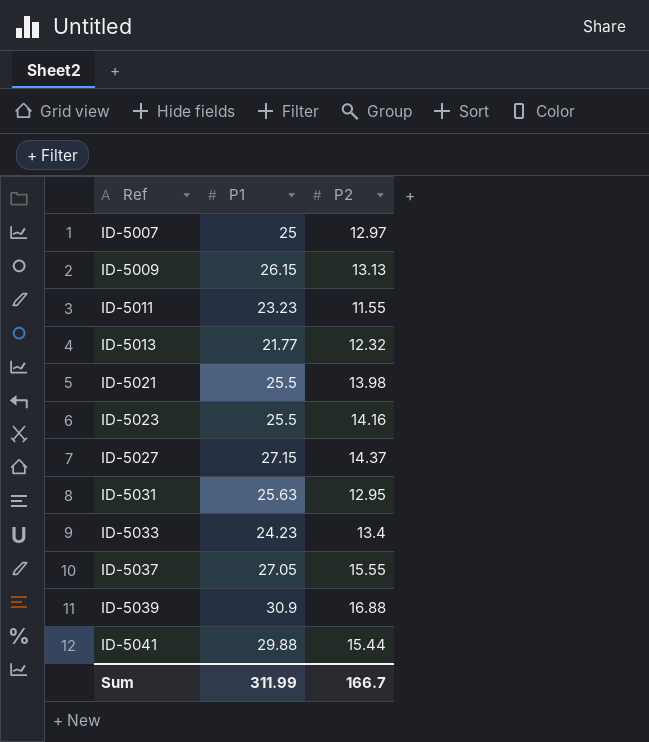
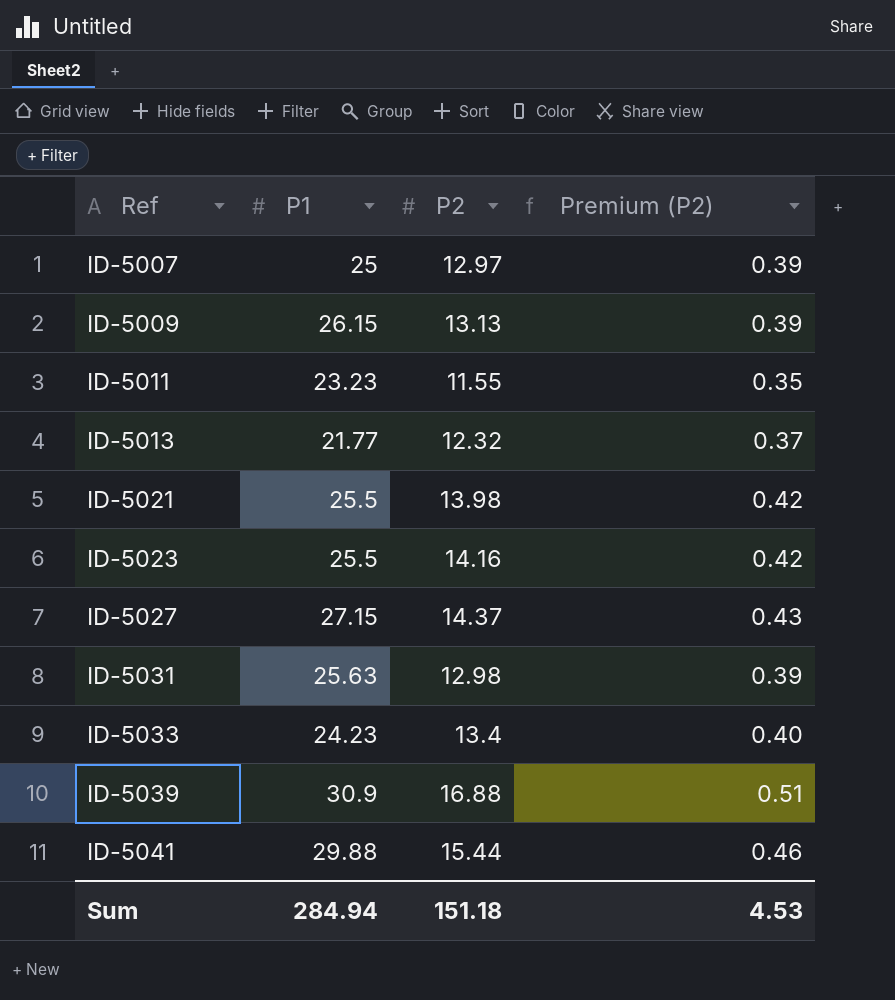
column Premium (P2) | formula: none -> [P2] * 0.03
row ID-5037: 27.05 | 15.55 -> none
ID-5031 | P2: 12.95 -> 12.98
Sum | P1: 311.99 -> 284.94
Sum | P2: 166.7 -> 151.18

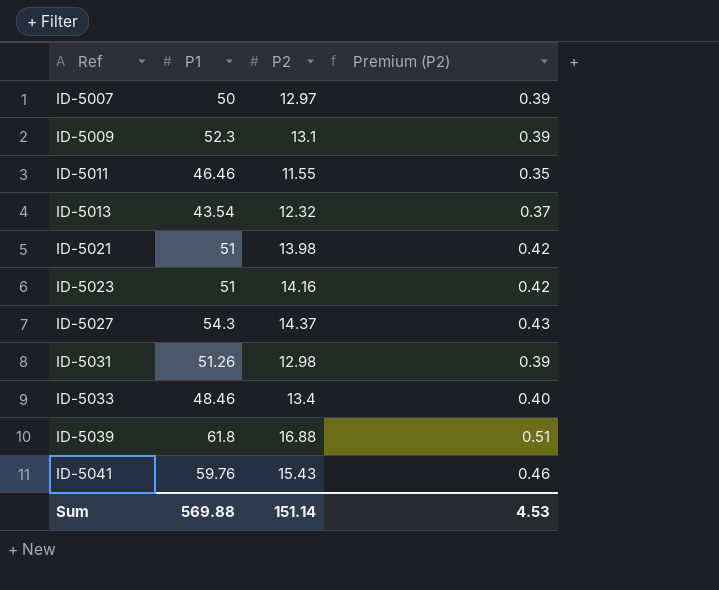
ID-5007 | P1: 25 -> 50
ID-5009 | P1: 26.15 -> 52.3
ID-5009 | P2: 13.13 -> 13.1
ID-5011 | P1: 23.23 -> 46.46
ID-5013 | P1: 21.77 -> 43.54
ID-5021 | P1: 25.5 -> 51
ID-5023 | P1: 25.5 -> 51
ID-5027 | P1: 27.15 -> 54.3
ID-5031 | P1: 25.63 -> 51.26
ID-5033 | P1: 24.23 -> 48.46
ID-5039 | P1: 30.9 -> 61.8
ID-5041 | P1: 29.88 -> 59.76
ID-5041 | P2: 15.44 -> 15.43
Sum | P1: 284.94 -> 569.88
Sum | P2: 151.18 -> 151.14

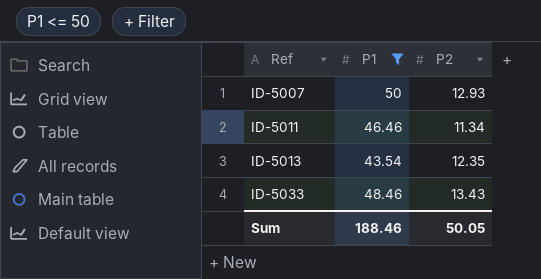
filter: none -> P1 <= 50
column Premium (P2) | formula: [P2] * 0.03 -> none
ID-5007 | P2: 12.97 -> 12.93
ID-5011 | P2: 11.55 -> 11.34
ID-5013 | P2: 12.32 -> 12.35
ID-5033 | P2: 13.4 -> 13.43
Sum | P1: 569.88 -> 188.46
Sum | P2: 151.14 -> 50.05

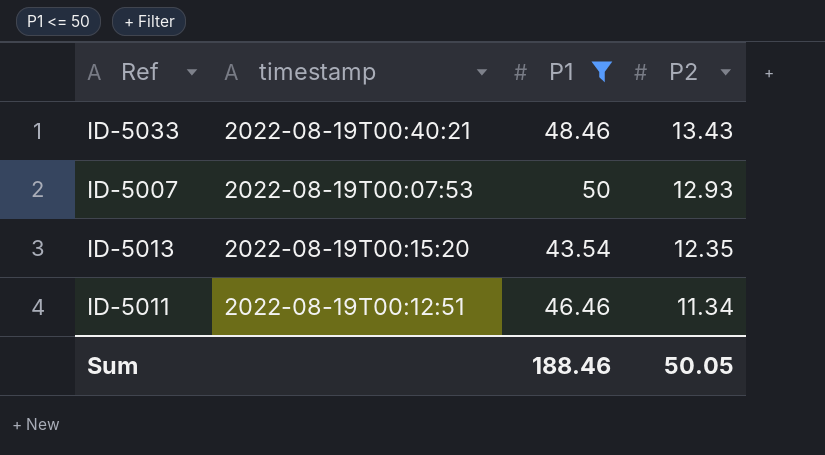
row order: Ref ascending -> P2 descending
column timestamp | position: none -> 2

